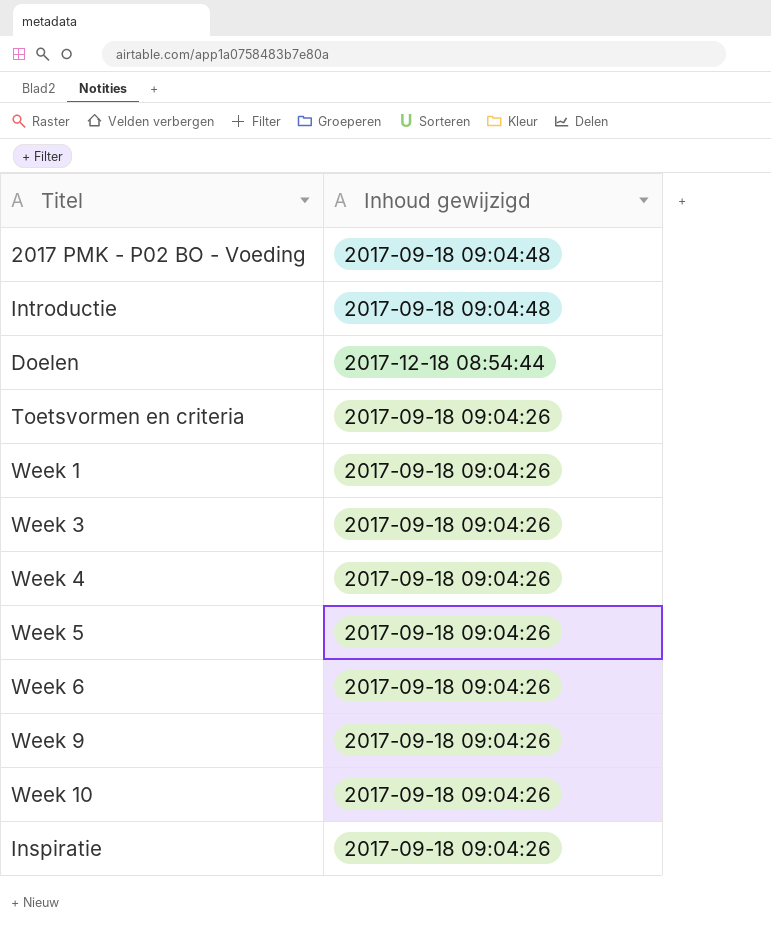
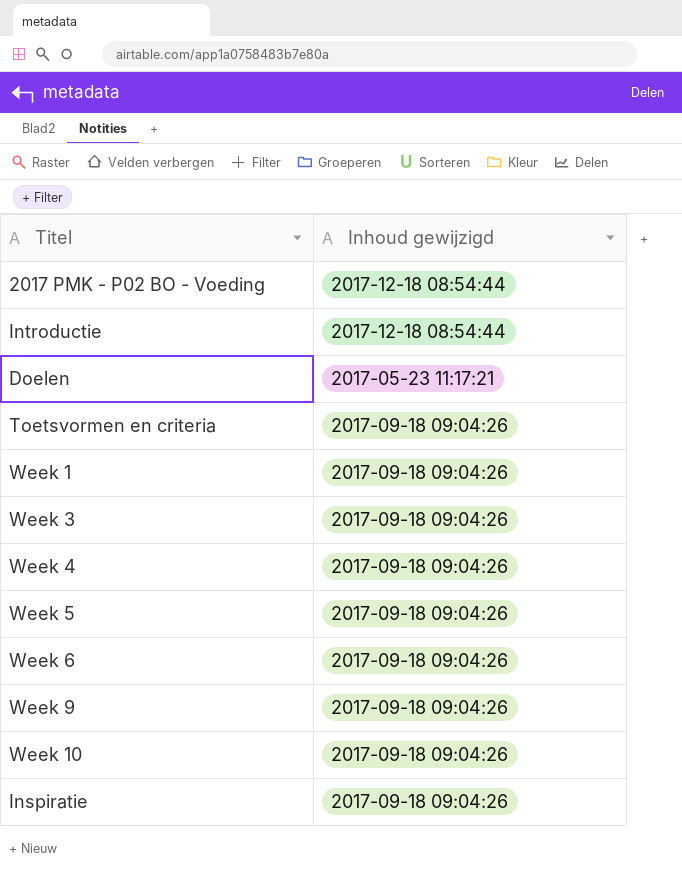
2017 PMK - P02 BO - Voeding | Inhoud gewijzigd: 2017-09-18 09:04:48 -> 2017-12-18 08:54:44
Introductie | Inhoud gewijzigd: 2017-09-18 09:04:48 -> 2017-12-18 08:54:44
Doelen | Inhoud gewijzigd: 2017-12-18 08:54:44 -> 2017-05-23 11:17:21

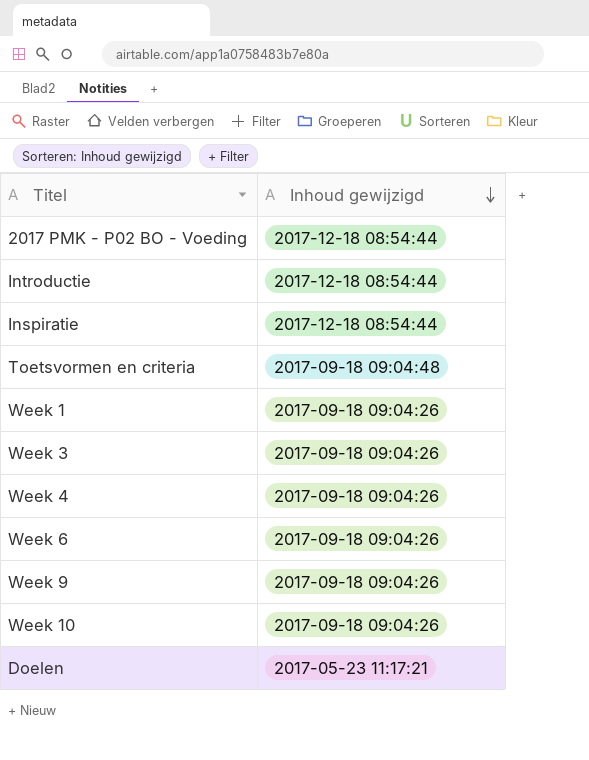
row order: none -> Inhoud gewijzigd descending
row Week 5: 2017-09-18 09:04:26 -> none
Inspiratie | Inhoud gewijzigd: 2017-09-18 09:04:26 -> 2017-12-18 08:54:44
Toetsvormen en criteria | Inhoud gewijzigd: 2017-09-18 09:04:26 -> 2017-09-18 09:04:48

